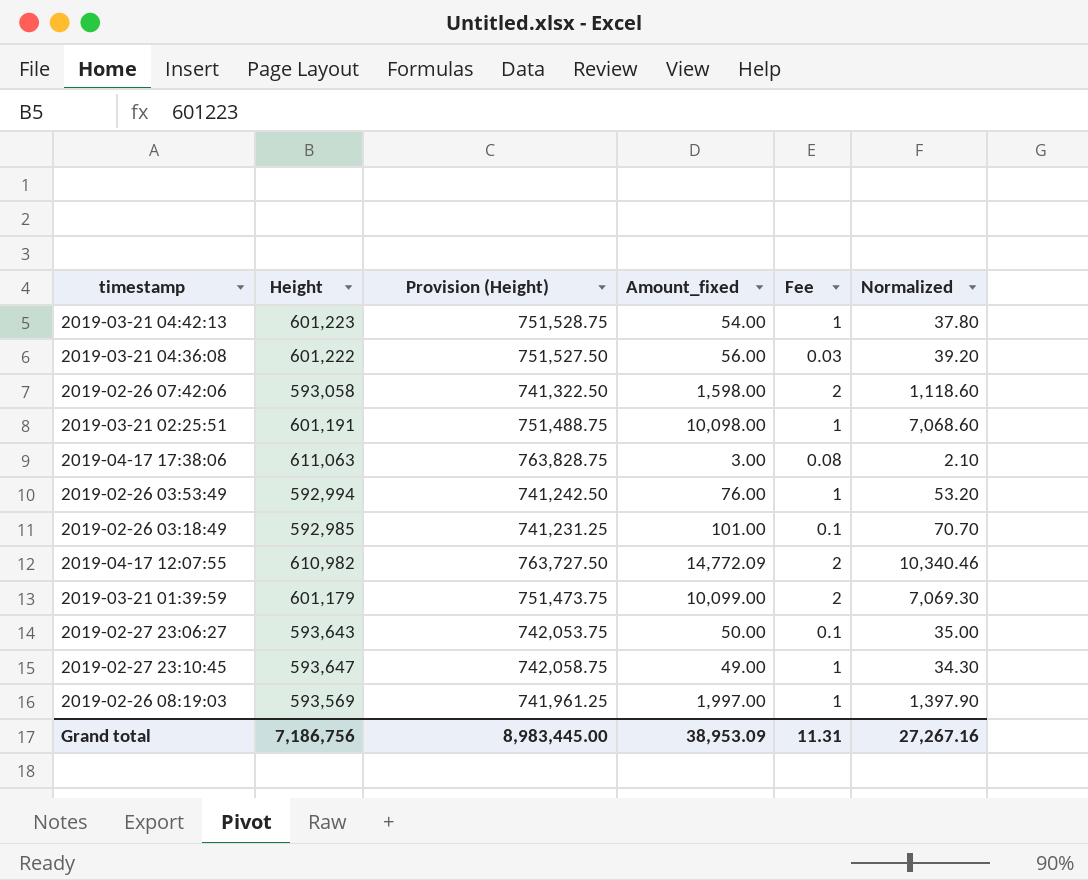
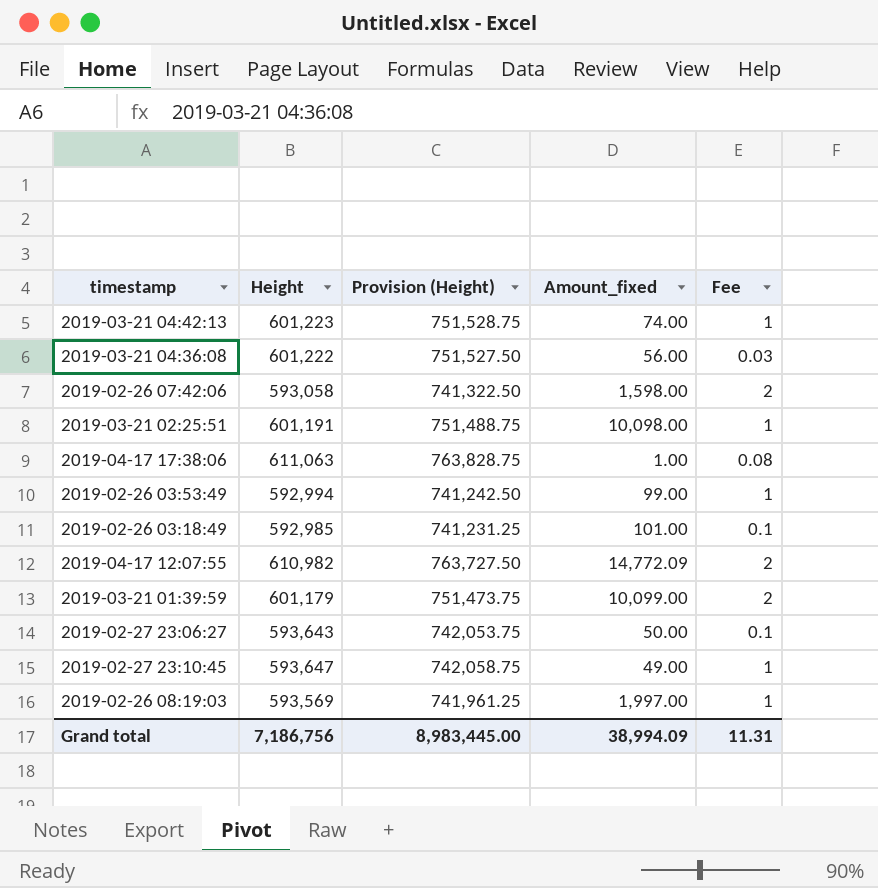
column Normalized | formula: [Amount_fixed] * 0.7 -> none
2019-03-21 04:42:13 | Amount_fixed: 54.00 -> 74.00
2019-04-17 17:38:06 | Amount_fixed: 3.00 -> 1.00
2019-02-26 03:53:49 | Amount_fixed: 76.00 -> 99.00
Grand total | Amount_fixed: 38,953.09 -> 38,994.09

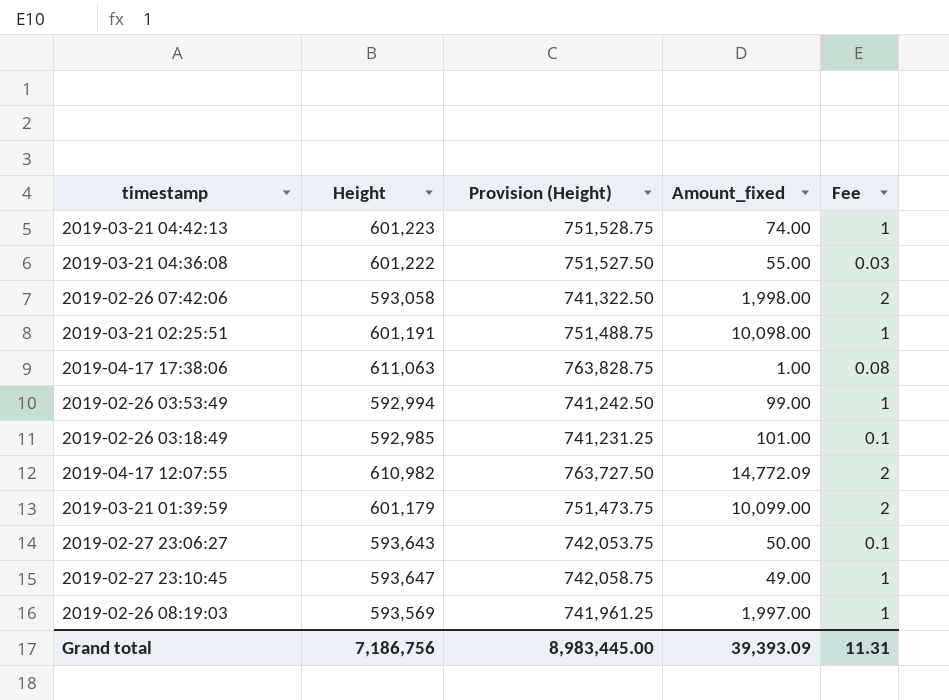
2019-03-21 04:36:08 | Amount_fixed: 56.00 -> 55.00
2019-02-26 07:42:06 | Amount_fixed: 1,598.00 -> 1,998.00
Grand total | Amount_fixed: 38,994.09 -> 39,393.09

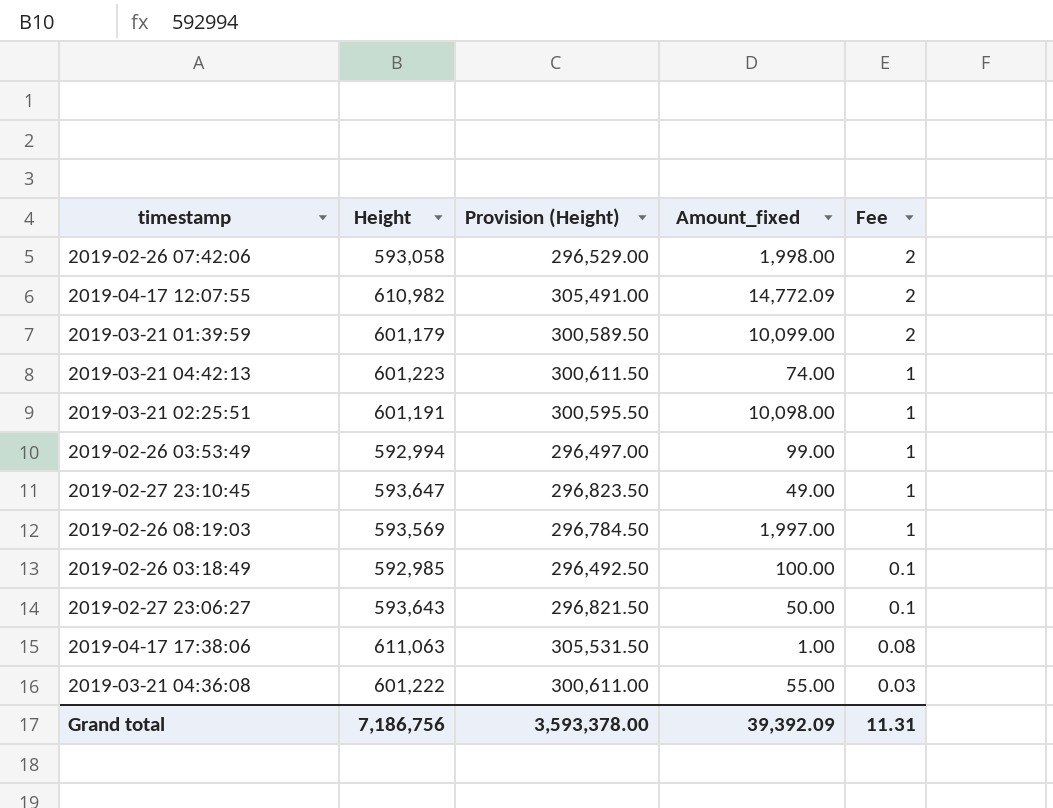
row order: none -> Fee descending
column Provision (Height) | formula: [Height] * 1.25 -> [Height] * 0.5
2019-02-26 03:18:49 | Amount_fixed: 101.00 -> 100.00
Grand total | Provision (Height): 8,983,445.00 -> 3,593,378.00
Grand total | Amount_fixed: 39,393.09 -> 39,392.09

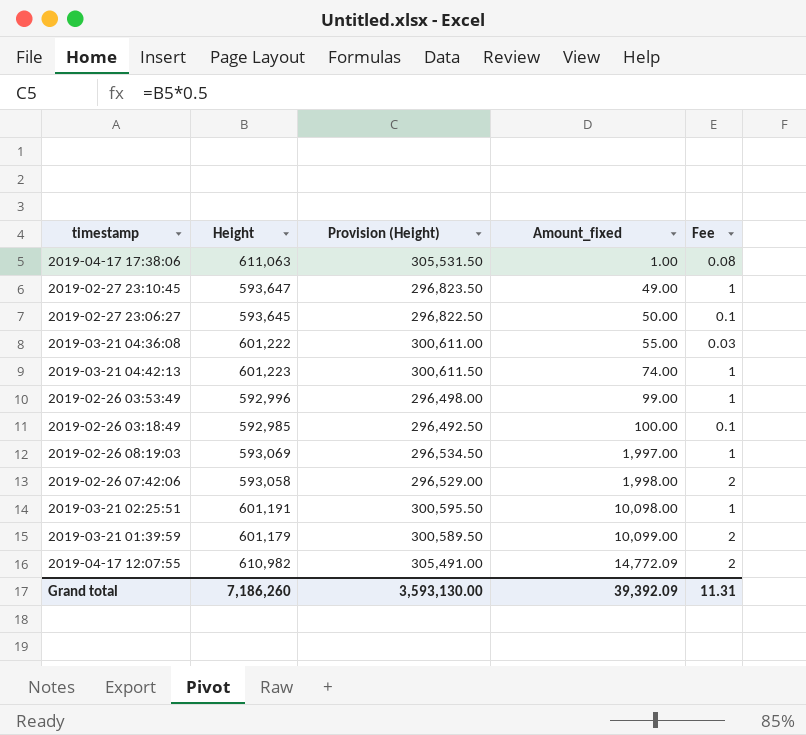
row order: Fee descending -> Amount_fixed ascending
2019-02-27 23:06:27 | Height: 593,643 -> 593,645
2019-02-27 23:06:27 | Provision (Height): 296,821.50 -> 296,822.50
2019-02-26 03:53:49 | Height: 592,994 -> 592,996
2019-02-26 03:53:49 | Provision (Height): 296,497.00 -> 296,498.00
2019-02-26 08:19:03 | Height: 593,569 -> 593,069
2019-02-26 08:19:03 | Provision (Height): 296,784.50 -> 296,534.50
Grand total | Height: 7,186,756 -> 7,186,260
Grand total | Provision (Height): 3,593,378.00 -> 3,593,130.00

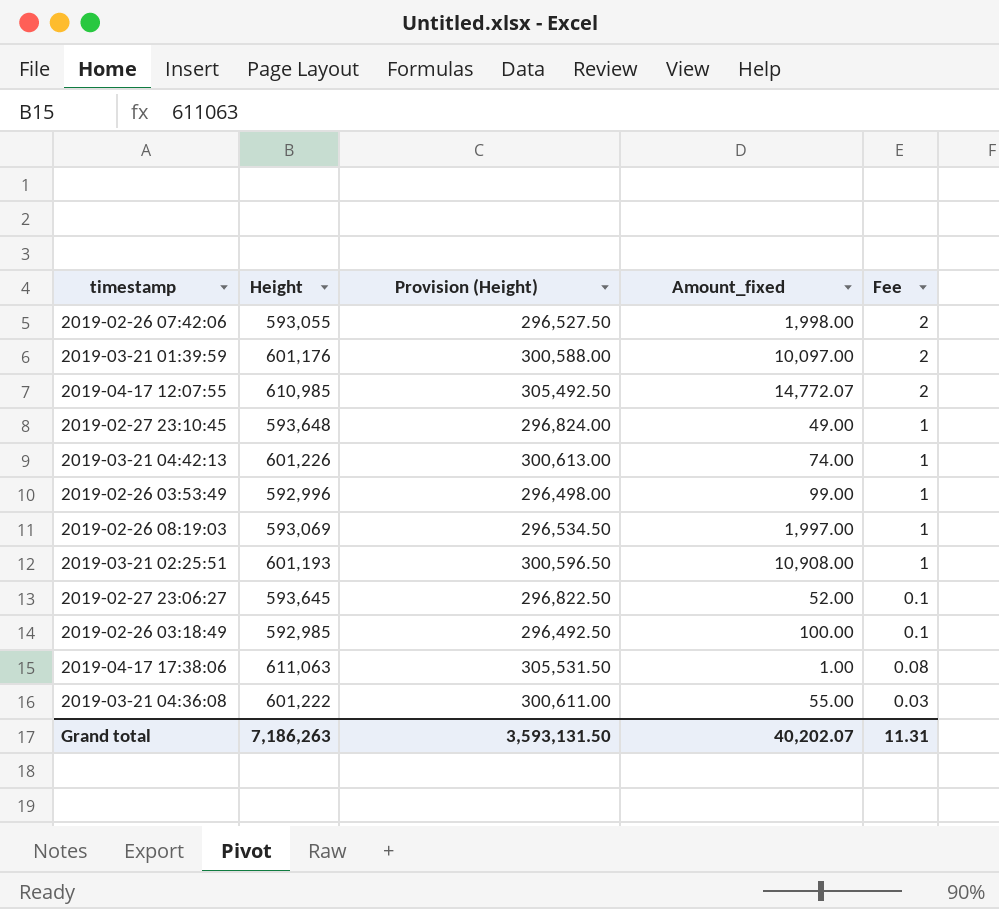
row order: Amount_fixed ascending -> Fee descending
2019-02-26 07:42:06 | Height: 593,058 -> 593,055
2019-02-26 07:42:06 | Provision (Height): 296,529.00 -> 296,527.50
2019-03-21 01:39:59 | Height: 601,179 -> 601,176
2019-03-21 01:39:59 | Provision (Height): 300,589.50 -> 300,588.00
2019-03-21 01:39:59 | Amount_fixed: 10,099.00 -> 10,097.00
2019-04-17 12:07:55 | Height: 610,982 -> 610,985
2019-04-17 12:07:55 | Provision (Height): 305,491.00 -> 305,492.50
2019-04-17 12:07:55 | Amount_fixed: 14,772.09 -> 14,772.07
2019-02-27 23:10:45 | Height: 593,647 -> 593,648
2019-02-27 23:10:45 | Provision (Height): 296,823.50 -> 296,824.00
2019-03-21 04:42:13 | Height: 601,223 -> 601,226
2019-03-21 04:42:13 | Provision (Height): 300,611.50 -> 300,613.00
2019-03-21 02:25:51 | Height: 601,191 -> 601,193
2019-03-21 02:25:51 | Provision (Height): 300,595.50 -> 300,596.50
2019-03-21 02:25:51 | Amount_fixed: 10,098.00 -> 10,908.00
2019-02-27 23:06:27 | Amount_fixed: 50.00 -> 52.00
Grand total | Height: 7,186,260 -> 7,186,263
Grand total | Provision (Height): 3,593,130.00 -> 3,593,131.50
Grand total | Amount_fixed: 39,392.09 -> 40,202.07

